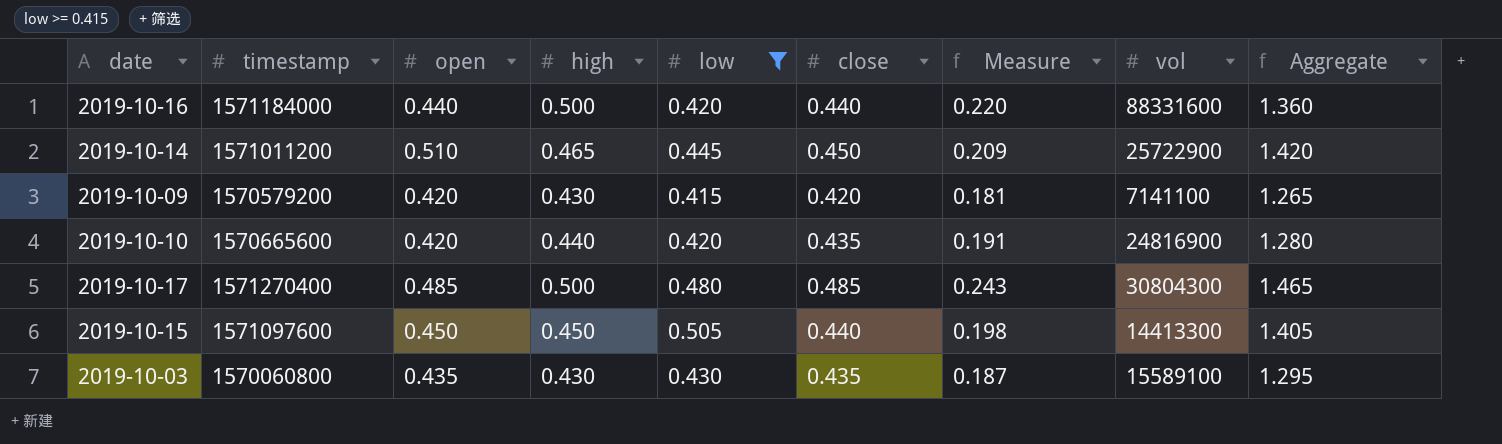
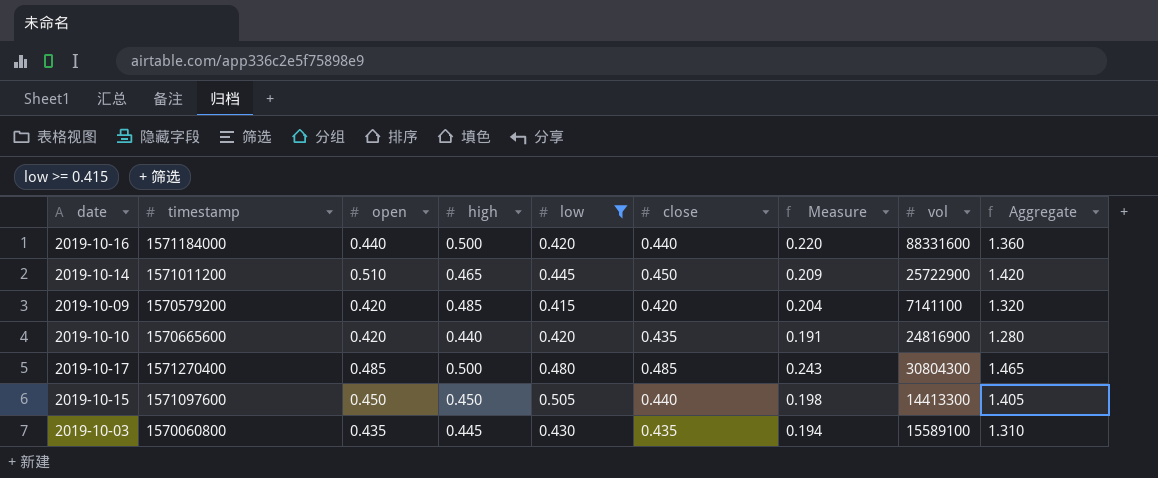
2019-10-09 | high: 0.430 -> 0.485
2019-10-09 | Measure: 0.181 -> 0.204
2019-10-09 | Aggregate: 1.265 -> 1.320
2019-10-03 | high: 0.430 -> 0.445
2019-10-03 | Measure: 0.187 -> 0.194
2019-10-03 | Aggregate: 1.295 -> 1.310

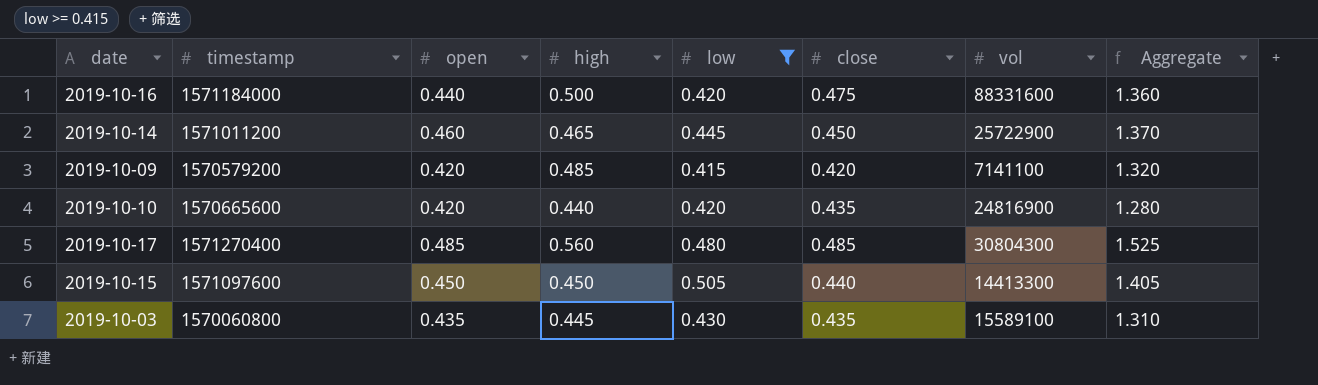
column Measure | formula: [high] * [close] -> none
2019-10-16 | close: 0.440 -> 0.475
2019-10-14 | open: 0.510 -> 0.460
2019-10-14 | Aggregate: 1.420 -> 1.370
2019-10-17 | high: 0.500 -> 0.560
2019-10-17 | Aggregate: 1.465 -> 1.525

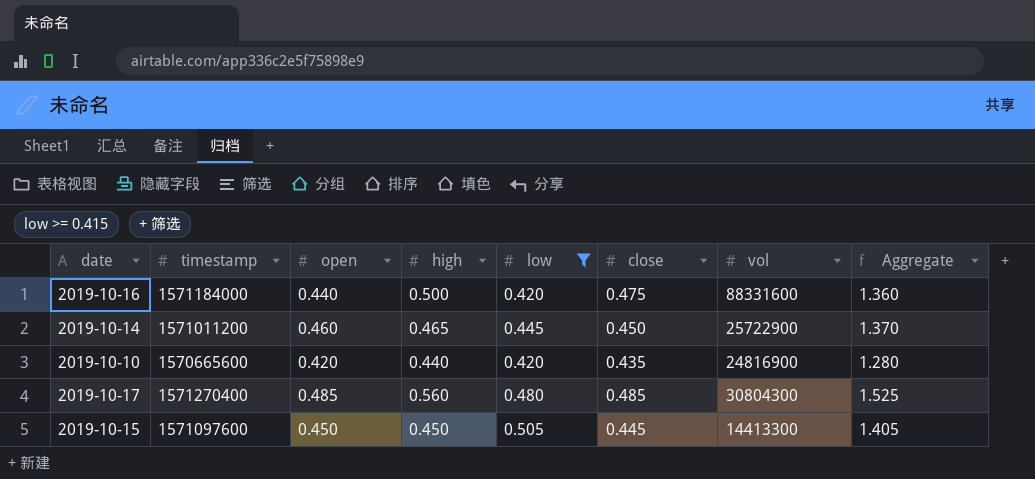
row 2019-10-09: 1570579200 | 0.420 | 0.485 | 0.415 | 0.420 | 7141100 | 1.320 -> none
row 2019-10-03: 1570060800 | 0.435 | 0.445 | 0.430 | 0.435 | 15589100 | 1.310 -> none
2019-10-15 | close: 0.440 -> 0.445

